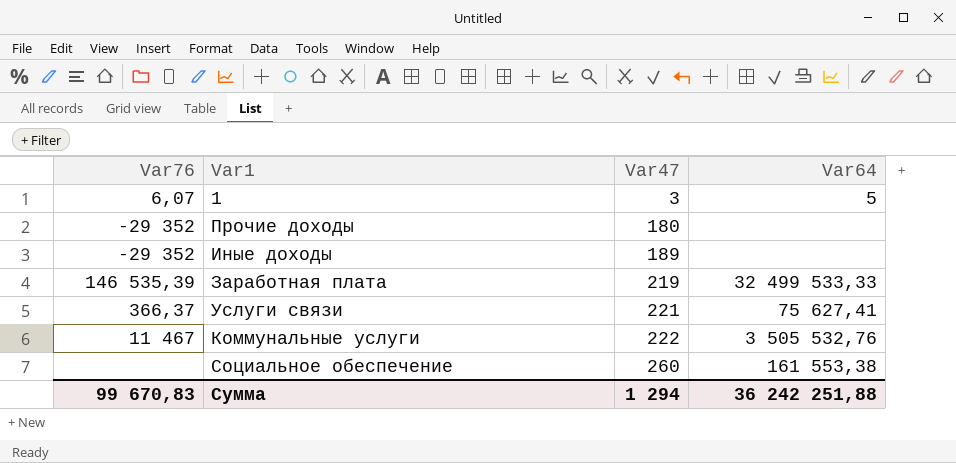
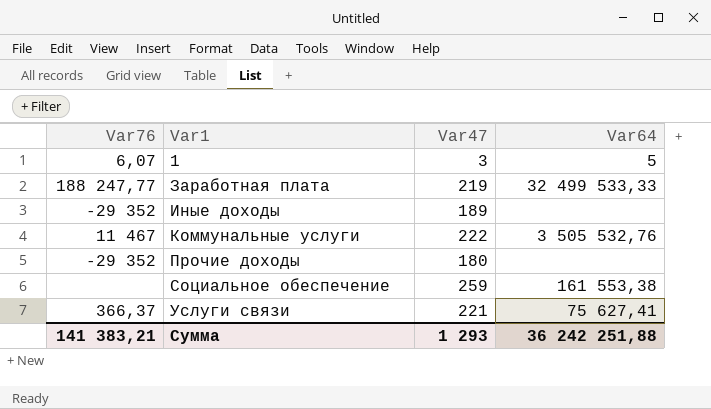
row order: Var47 ascending -> Var1 ascending
Заработная плата | Var76: 146 535,39 -> 188 247,77
Социальное обеспечение | Var47: 260 -> 259
Сумма | Var76: 99 670,83 -> 141 383,21
Сумма | Var47: 1 294 -> 1 293

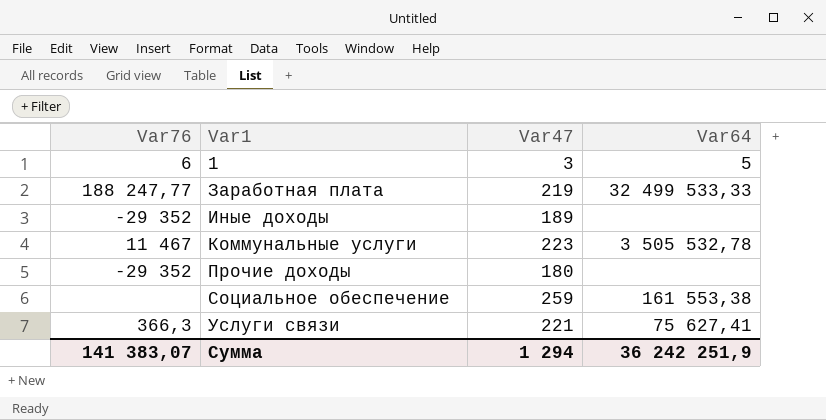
1 | Var76: 6,07 -> 6
Коммунальные услуги | Var47: 222 -> 223
Коммунальные услуги | Var64: 3 505 532,76 -> 3 505 532,78
Услуги связи | Var76: 366,37 -> 366,3
Сумма | Var76: 141 383,21 -> 141 383,07
Сумма | Var47: 1 293 -> 1 294
Сумма | Var64: 36 242 251,88 -> 36 242 251,9

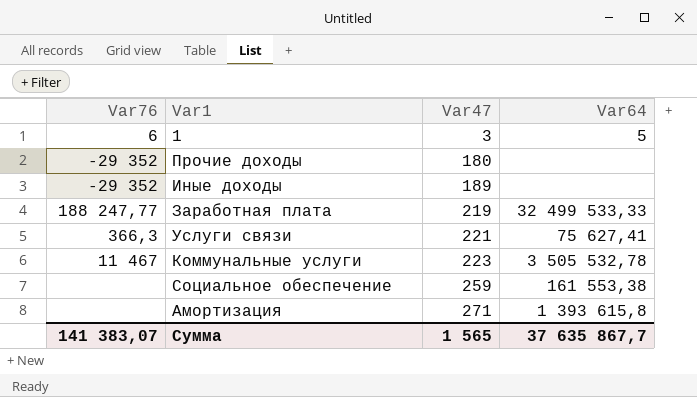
row order: Var1 ascending -> Var47 ascending
row Амортизация: none -> none | 271 | 1 393 615,8
Сумма | Var47: 1 294 -> 1 565
Сумма | Var64: 36 242 251,9 -> 37 635 867,7

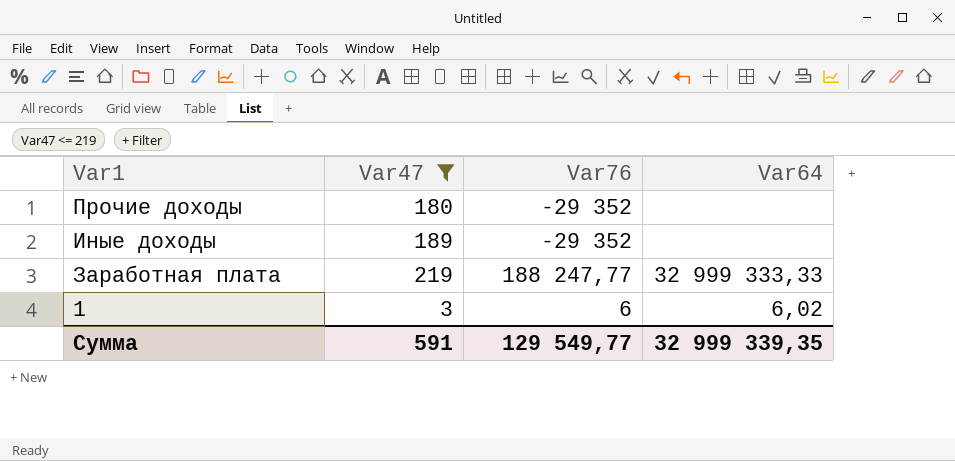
filter: none -> Var47 <= 219
row order: Var47 ascending -> Var1 descending
column Var76 | position: 1 -> 3
Заработная плата | Var64: 32 499 533,33 -> 32 999 333,33
1 | Var64: 5 -> 6,02
Сумма | Var47: 1 565 -> 591
Сумма | Var76: 141 383,07 -> 129 549,77
Сумма | Var64: 37 635 867,7 -> 32 999 339,35

